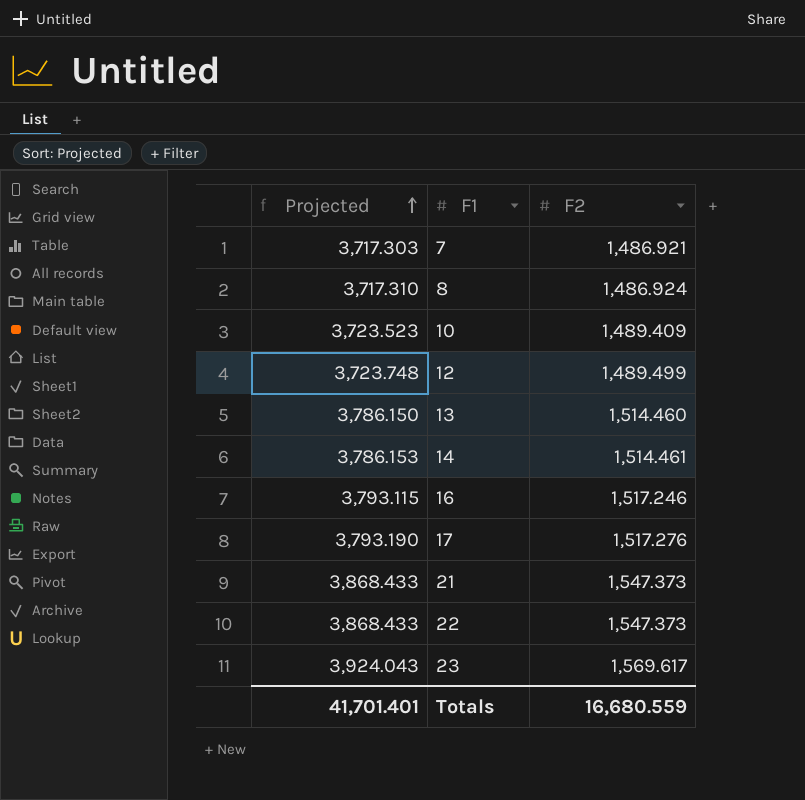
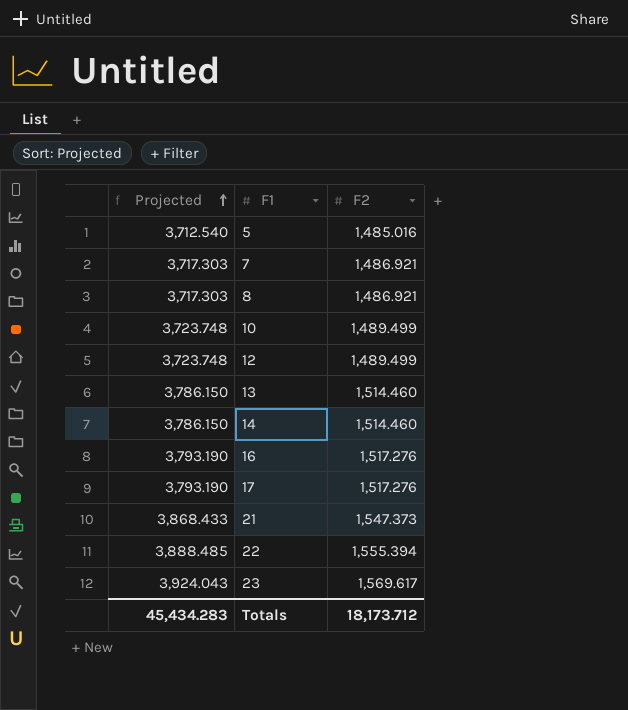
row 5: none -> 3,712.540 | 1,485.016
8 | Projected: 3,717.310 -> 3,717.303
8 | F2: 1,486.924 -> 1,486.921
10 | Projected: 3,723.523 -> 3,723.748
10 | F2: 1,489.409 -> 1,489.499
14 | Projected: 3,786.153 -> 3,786.150
14 | F2: 1,514.461 -> 1,514.460
16 | Projected: 3,793.115 -> 3,793.190
16 | F2: 1,517.246 -> 1,517.276
22 | Projected: 3,868.433 -> 3,888.485
22 | F2: 1,547.373 -> 1,555.394
Totals | Projected: 41,701.401 -> 45,434.283
Totals | F2: 16,680.559 -> 18,173.712

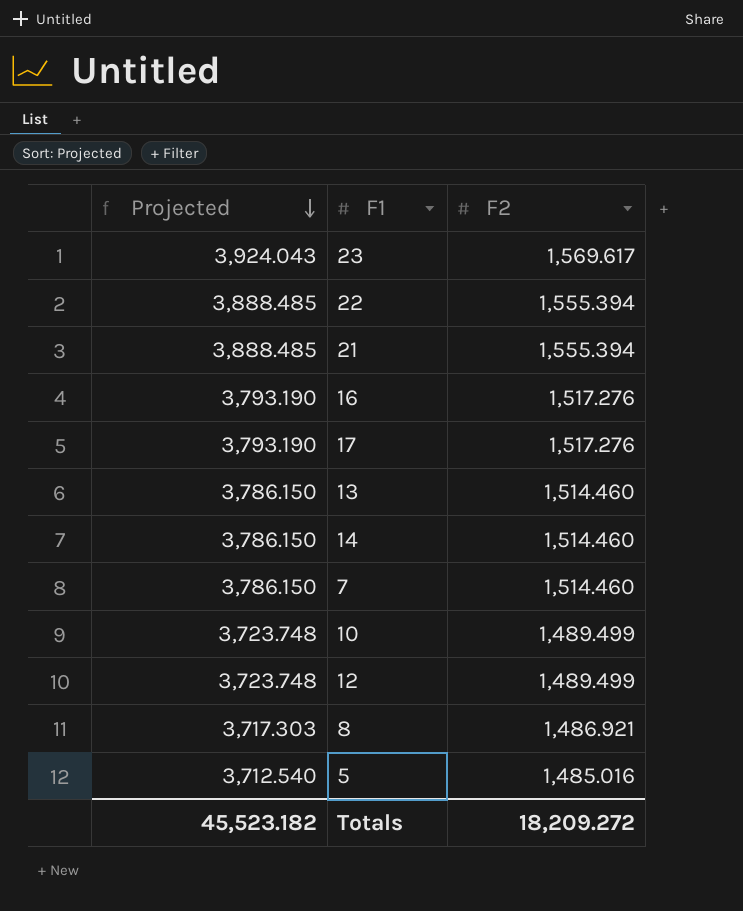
row order: Projected ascending -> Projected descending
21 | Projected: 3,868.433 -> 3,888.485
21 | F2: 1,547.373 -> 1,555.394
7 | Projected: 3,717.303 -> 3,786.150
7 | F2: 1,486.921 -> 1,514.460
Totals | Projected: 45,434.283 -> 45,523.182
Totals | F2: 18,173.712 -> 18,209.272

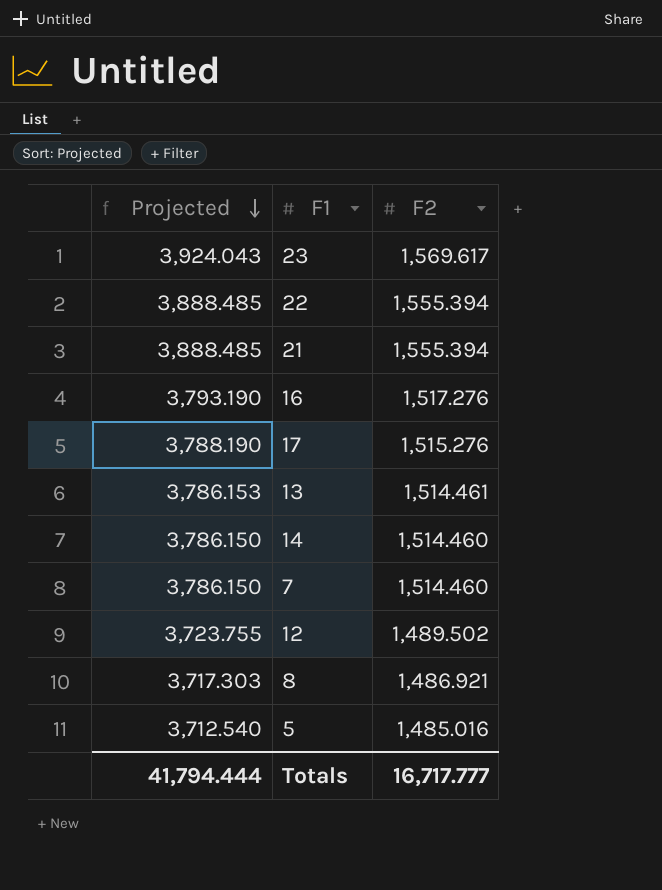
row 10: 3,723.748 | 1,489.499 -> none
17 | Projected: 3,793.190 -> 3,788.190
17 | F2: 1,517.276 -> 1,515.276
13 | Projected: 3,786.150 -> 3,786.153
13 | F2: 1,514.460 -> 1,514.461
12 | Projected: 3,723.748 -> 3,723.755
12 | F2: 1,489.499 -> 1,489.502
Totals | Projected: 45,523.182 -> 41,794.444
Totals | F2: 18,209.272 -> 16,717.777

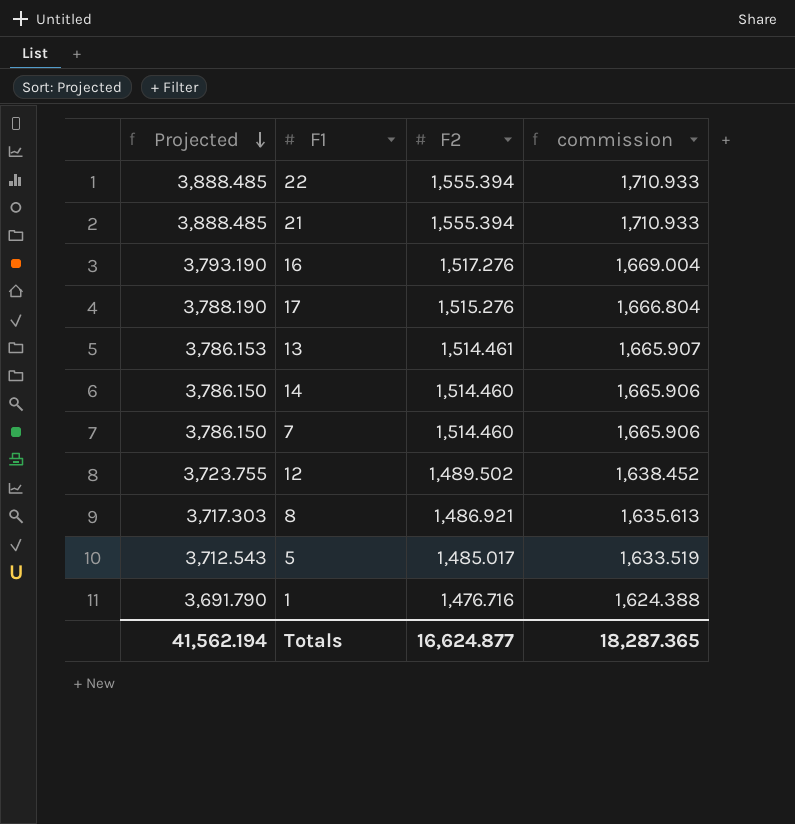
column commission | formula: none -> [F2] * 1.1
row 23: 3,924.043 | 1,569.617 -> none
5 | Projected: 3,712.540 -> 3,712.543
5 | F2: 1,485.016 -> 1,485.017
row 1: none -> 3,691.790 | 1,476.716 | 1,624.388
Totals | Projected: 41,794.444 -> 41,562.194
Totals | F2: 16,717.777 -> 16,624.877

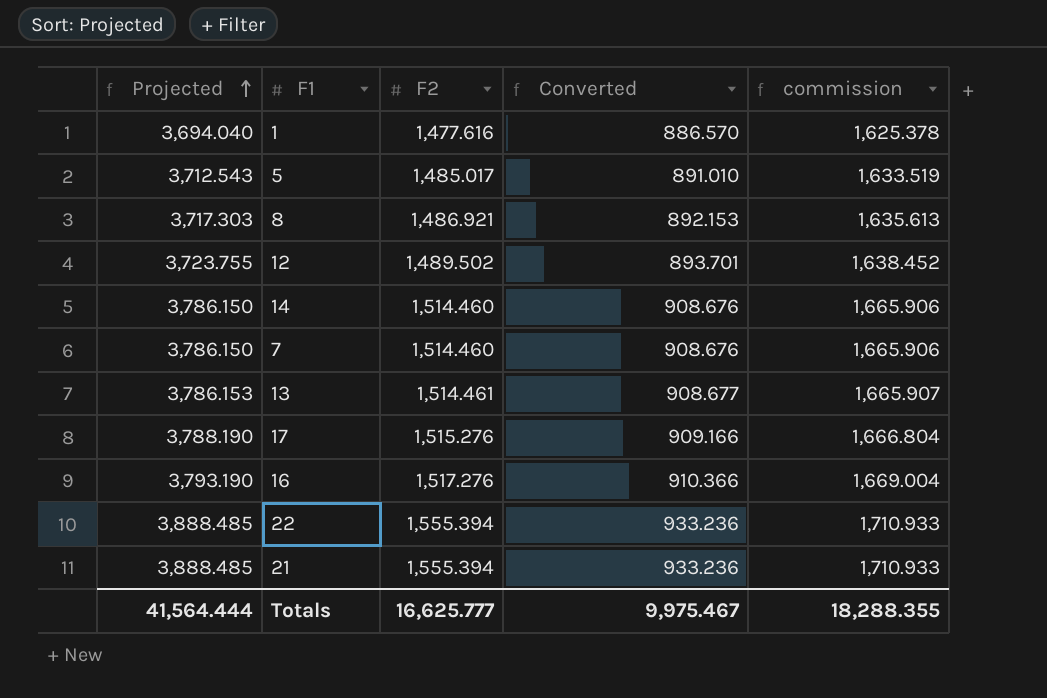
row order: Projected descending -> Projected ascending
column Converted | formula: none -> [F2] * 0.6
1 | Projected: 3,691.790 -> 3,694.040
1 | F2: 1,476.716 -> 1,477.616
1 | commission: 1,624.388 -> 1,625.378
Totals | Projected: 41,562.194 -> 41,564.444
Totals | F2: 16,624.877 -> 16,625.777
Totals | commission: 18,287.365 -> 18,288.355

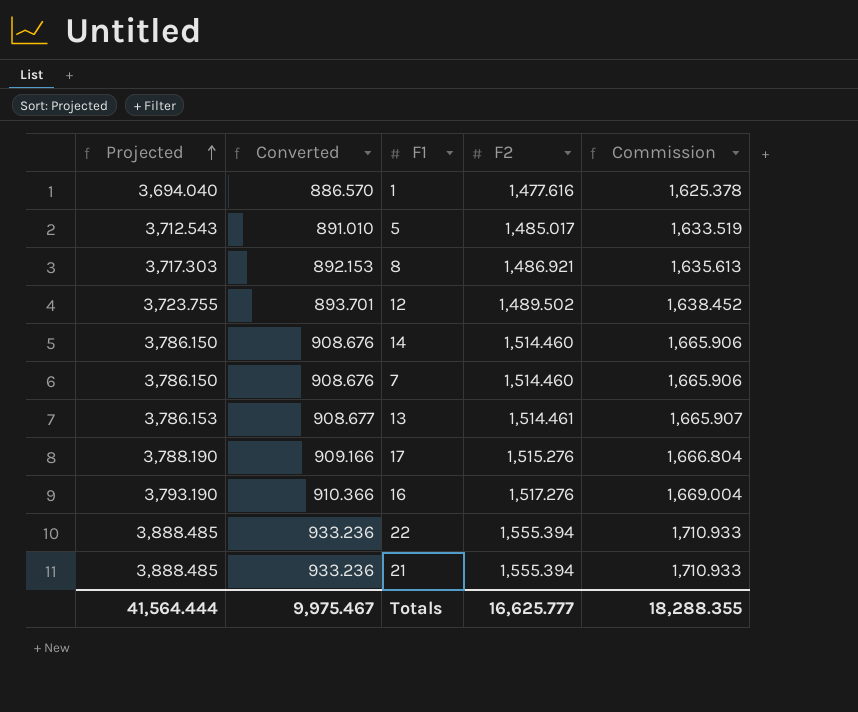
column Converted | position: 4 -> 2
column name: commission -> Commission

